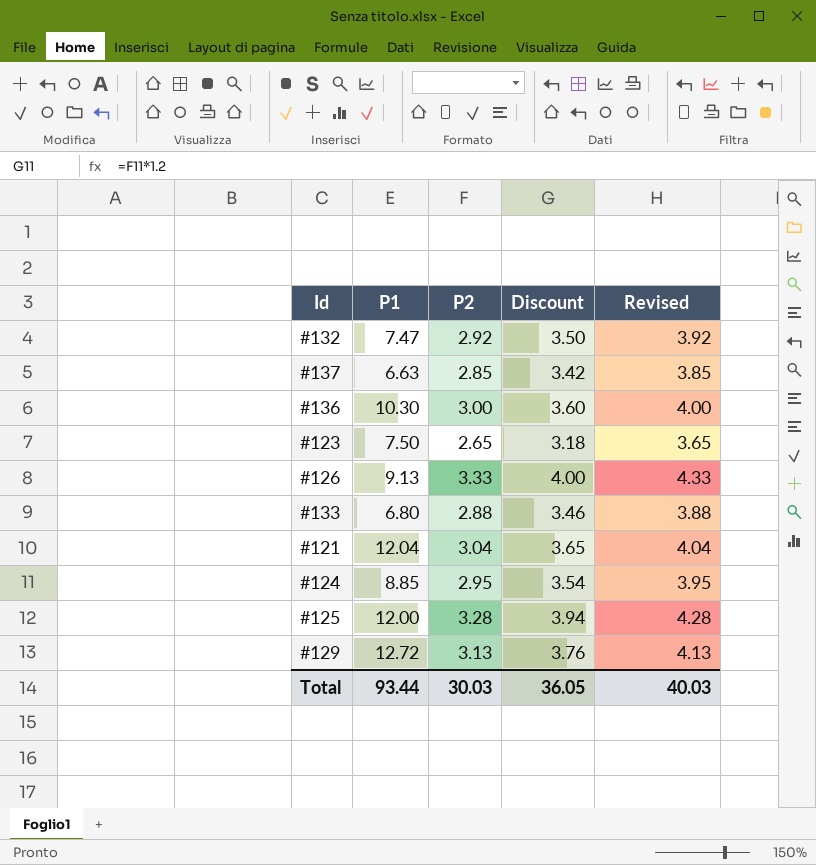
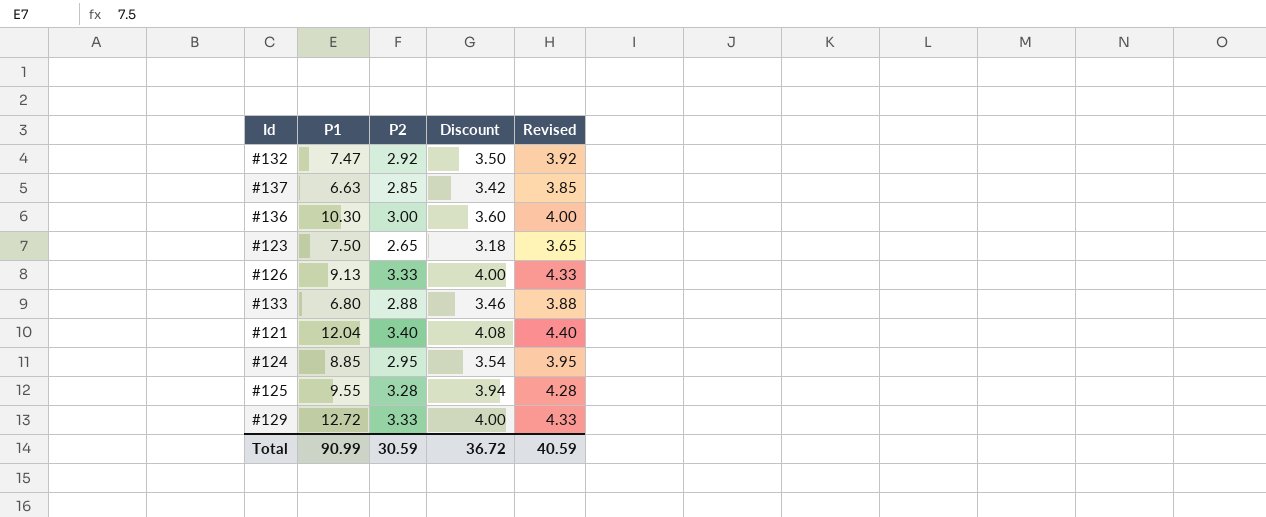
#121 | P2: 3.04 -> 3.40
#121 | Discount: 3.65 -> 4.08
#121 | Revised: 4.04 -> 4.40
#125 | P1: 12.00 -> 9.55
#129 | P2: 3.13 -> 3.33
#129 | Discount: 3.76 -> 4.00
#129 | Revised: 4.13 -> 4.33
Total | P1: 93.44 -> 90.99
Total | P2: 30.03 -> 30.59
Total | Discount: 36.05 -> 36.72
Total | Revised: 40.03 -> 40.59

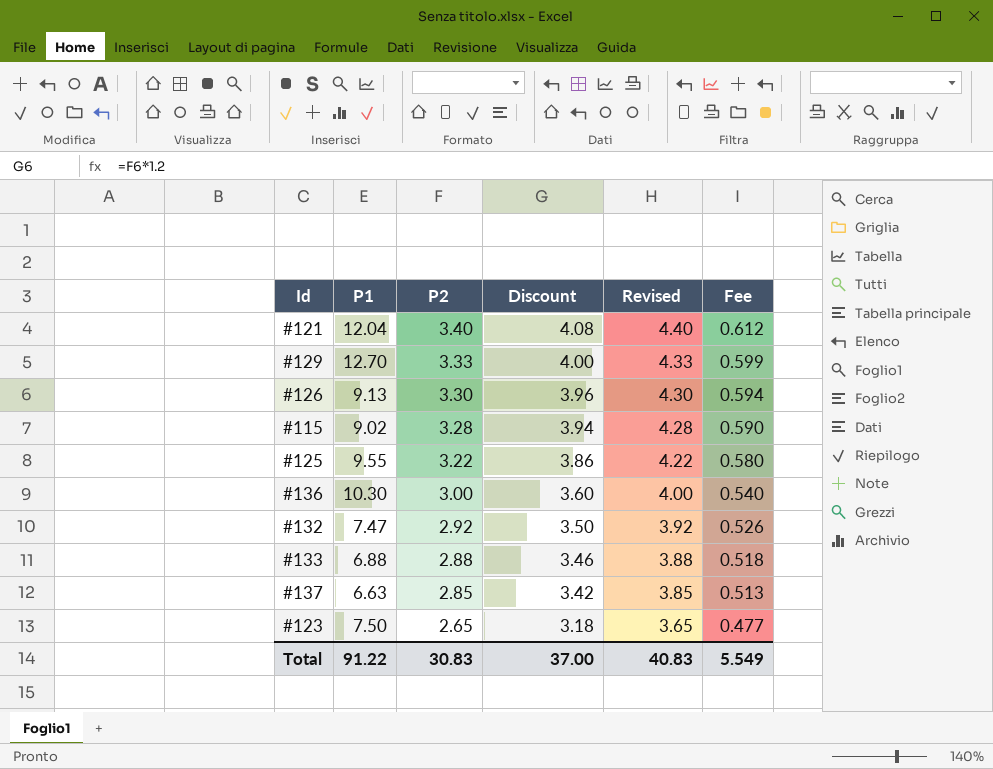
row order: none -> P2 descending
column Fee | formula: none -> [P2] * 0.18
row #124: 8.85 | 2.95 | 3.54 | 3.95 -> none
#129 | P1: 12.72 -> 12.70
#126 | P2: 3.33 -> 3.30
#126 | Discount: 4.00 -> 3.96
#126 | Revised: 4.33 -> 4.30
row #115: none -> 9.02 | 3.28 | 3.94 | 4.28 | 0.590
#125 | P2: 3.28 -> 3.22
#125 | Discount: 3.94 -> 3.86
#125 | Revised: 4.28 -> 4.22
#133 | P1: 6.80 -> 6.88
Total | P1: 90.99 -> 91.22
Total | P2: 30.59 -> 30.83
Total | Discount: 36.72 -> 37.00
Total | Revised: 40.59 -> 40.83

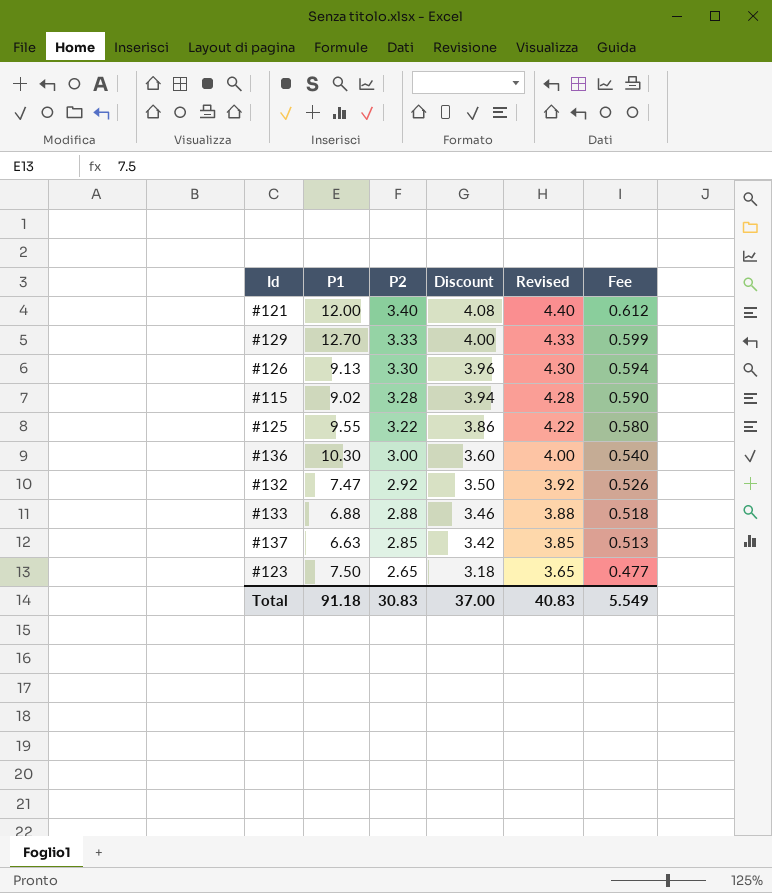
#121 | P1: 12.04 -> 12.00
Total | P1: 91.22 -> 91.18

